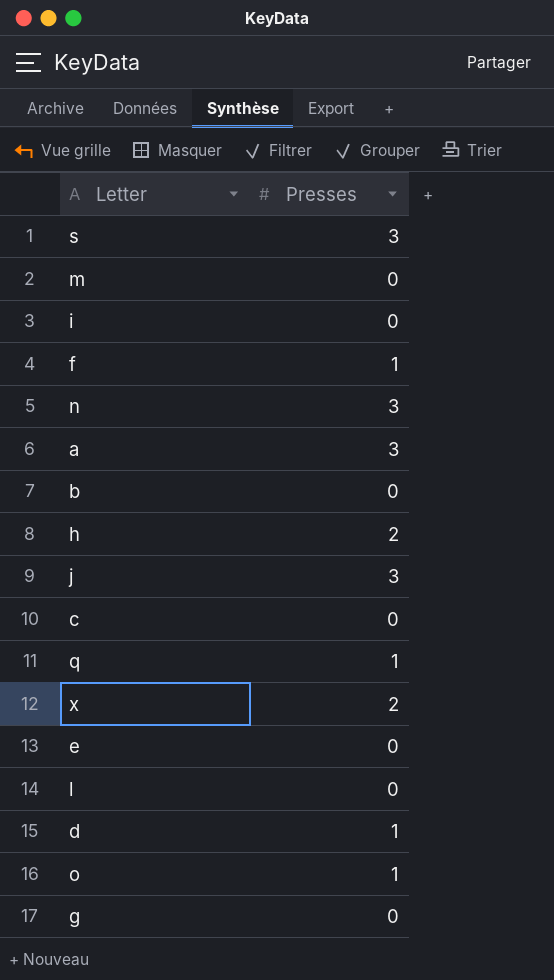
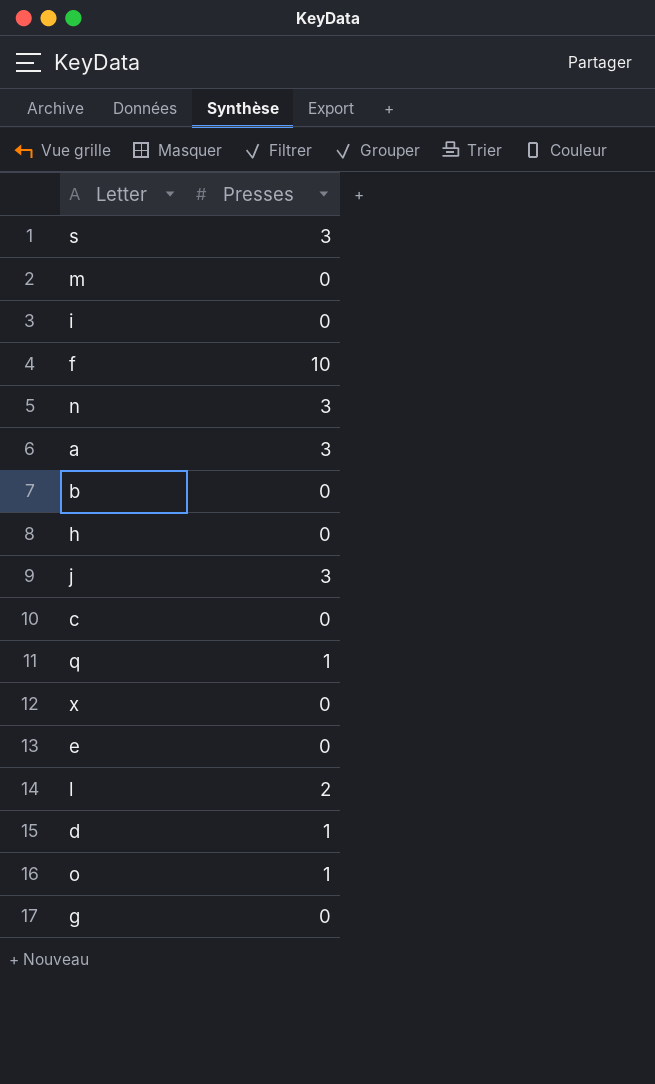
f | Presses: 1 -> 10
h | Presses: 2 -> 0
x | Presses: 2 -> 0
l | Presses: 0 -> 2

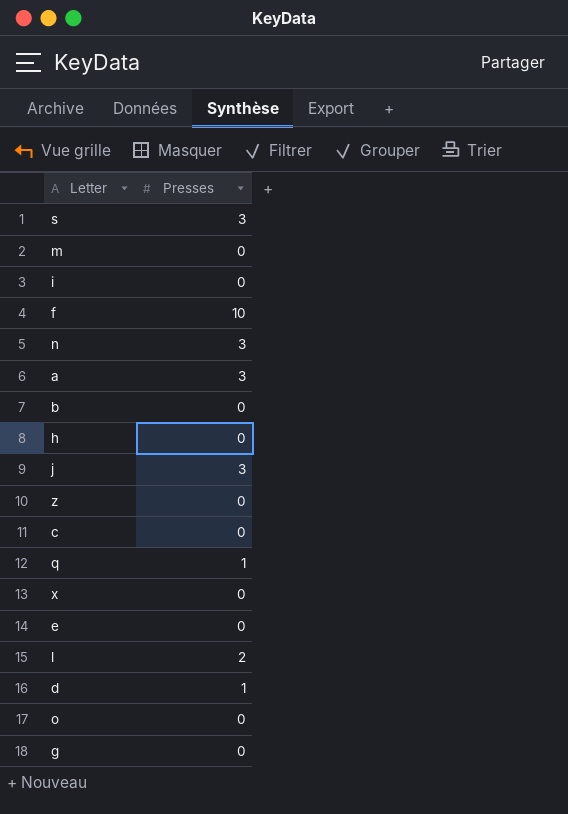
row z: none -> 0
o | Presses: 1 -> 0

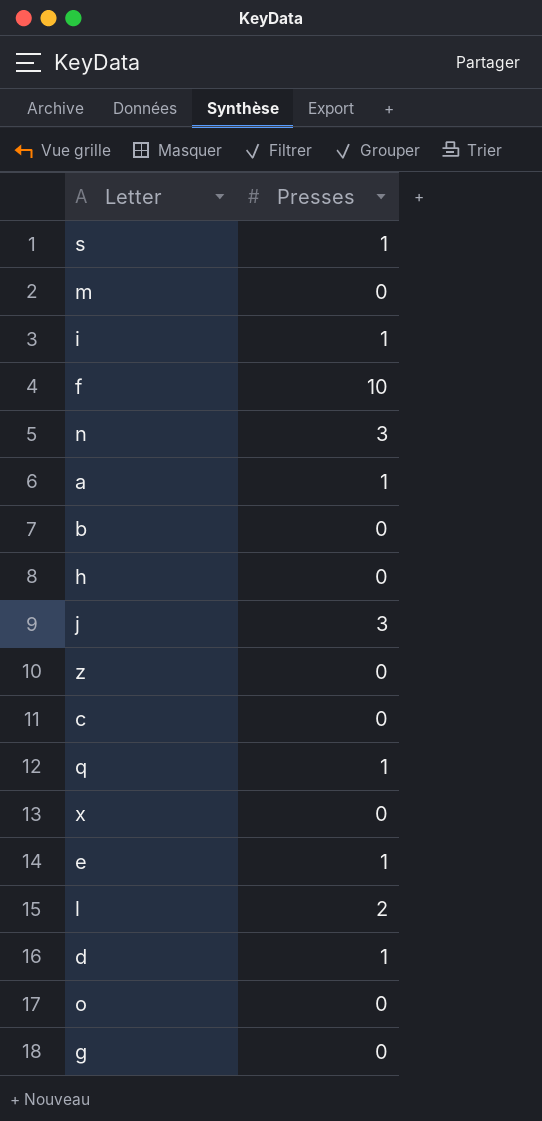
s | Presses: 3 -> 1
i | Presses: 0 -> 1
a | Presses: 3 -> 1
e | Presses: 0 -> 1

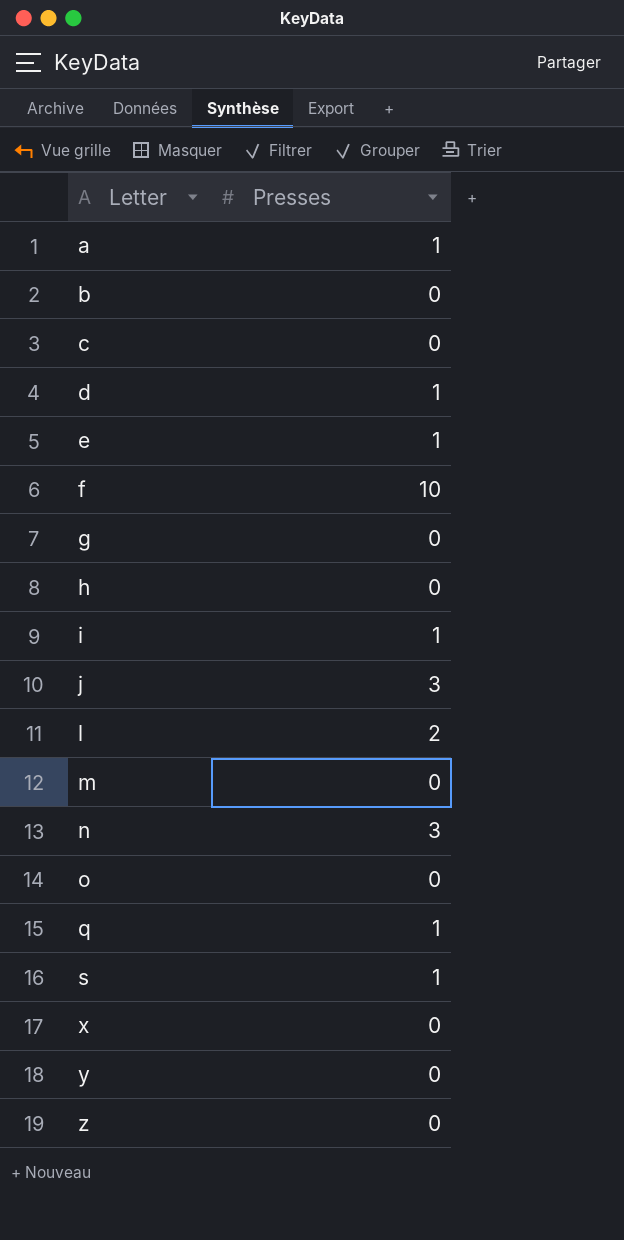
row order: none -> Letter ascending
row y: none -> 0

